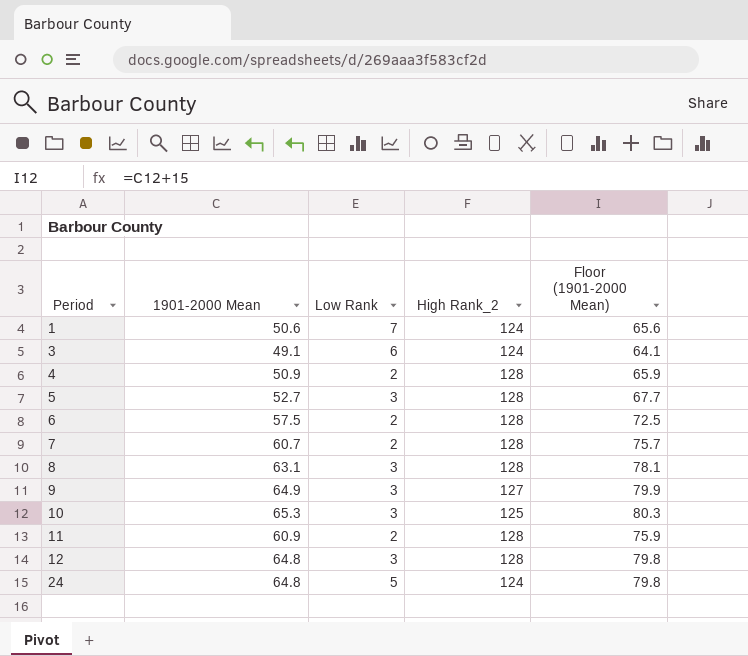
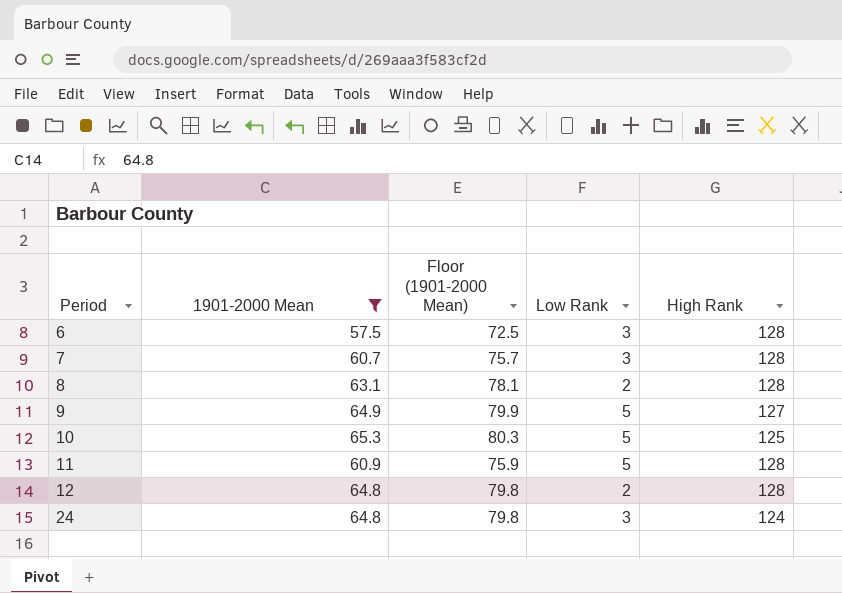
filter: none -> 1901-2000 Mean >= 57.5
column Floor (1901-2000 Mean) | position: 5 -> 3
column name: High Rank_2 -> High Rank
6 | Low Rank: 2 -> 3
7 | Low Rank: 2 -> 3
8 | Low Rank: 3 -> 2
9 | Low Rank: 3 -> 5
10 | Low Rank: 3 -> 5
11 | Low Rank: 2 -> 5
12 | Low Rank: 3 -> 2
24 | Low Rank: 5 -> 3

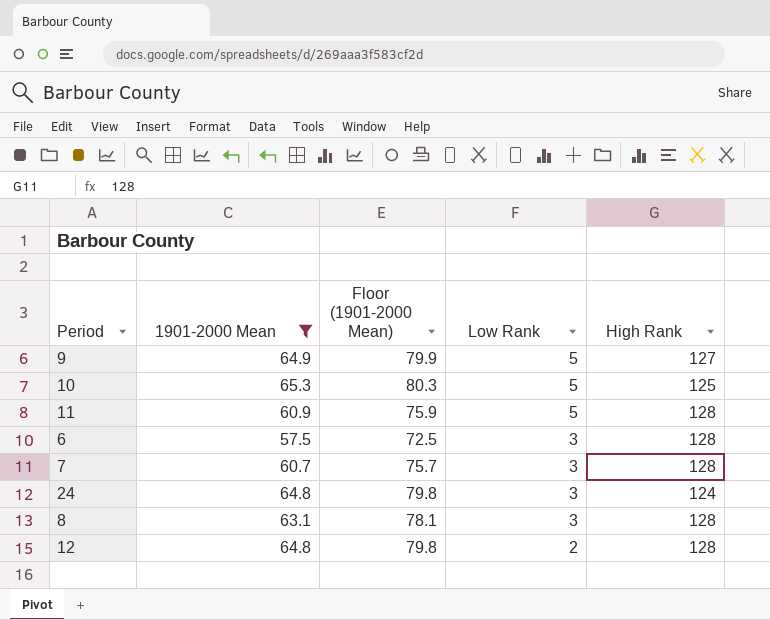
row order: Period ascending -> Low Rank descending
8 | Low Rank: 2 -> 3

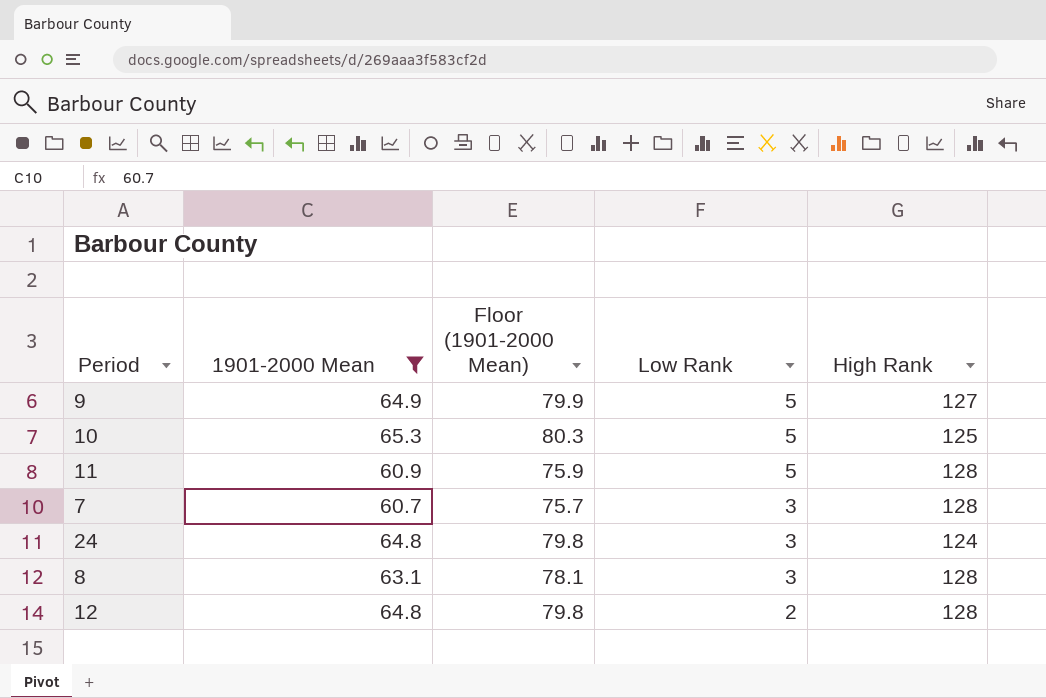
row 6: 57.5 | 72.5 | 3 | 128 -> none

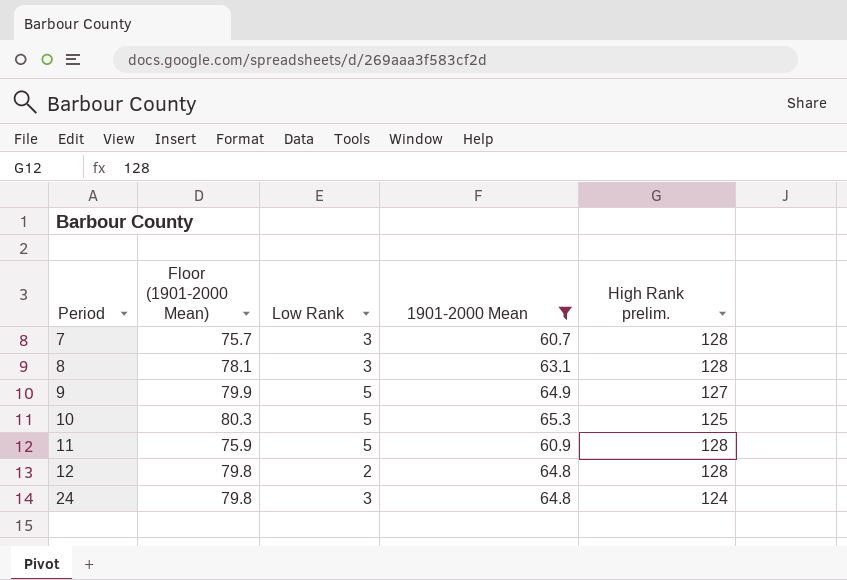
row order: Low Rank descending -> Period ascending
column 1901-2000 Mean | position: 2 -> 4
column name: High Rank -> High Rank prelim.

